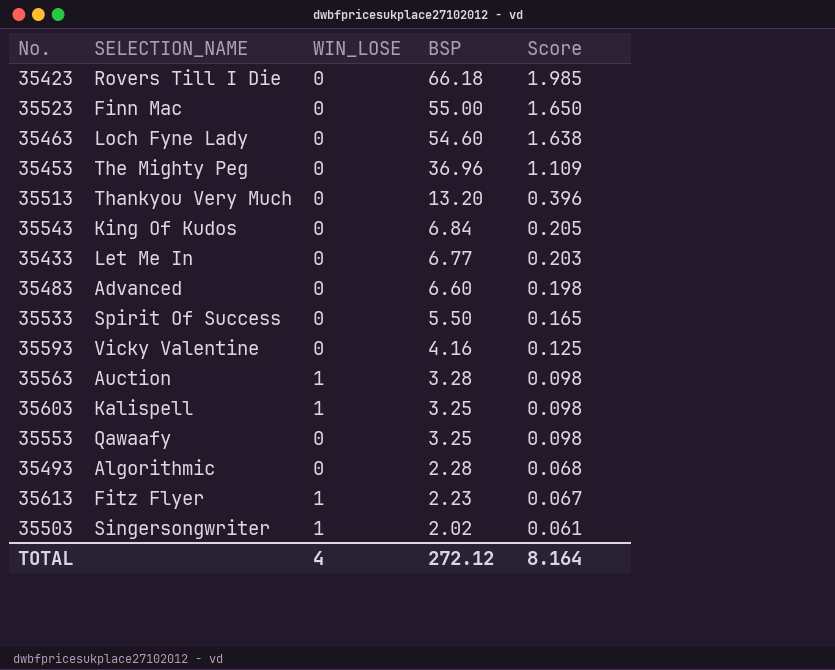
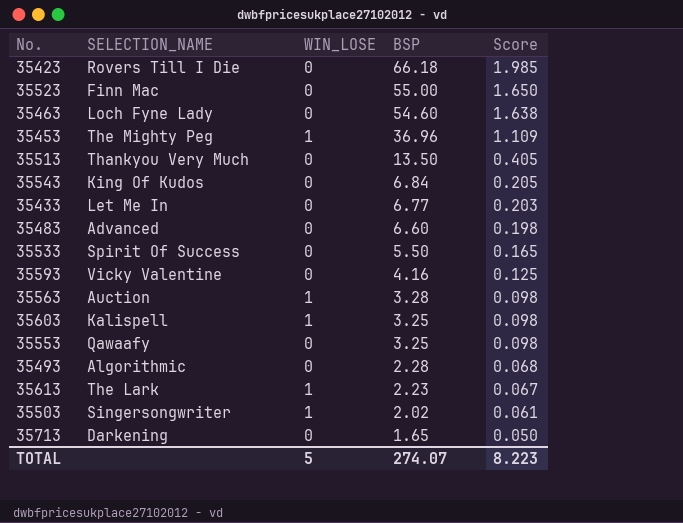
35453 | WIN_LOSE: 0 -> 1
35513 | BSP: 13.20 -> 13.50
35513 | Score: 0.396 -> 0.405
35613 | SELECTION_NAME: Fitz Flyer -> The Lark
row 35713: none -> Darkening | 0 | 1.65 | 0.050
TOTAL | WIN_LOSE: 4 -> 5
TOTAL | BSP: 272.12 -> 274.07
TOTAL | Score: 8.164 -> 8.223

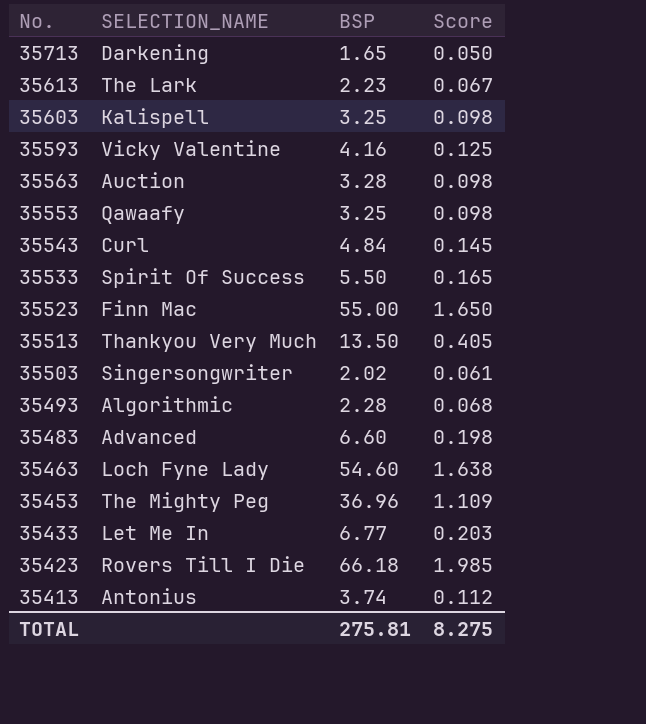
row order: BSP descending -> No. descending
column WIN_LOSE | position: 3 -> none
35543 | SELECTION_NAME: King Of Kudos -> Curl
35543 | BSP: 6.84 -> 4.84
35543 | Score: 0.205 -> 0.145
row 35413: none -> Antonius | 3.74 | 0.112
TOTAL | BSP: 274.07 -> 275.81
TOTAL | Score: 8.223 -> 8.275

